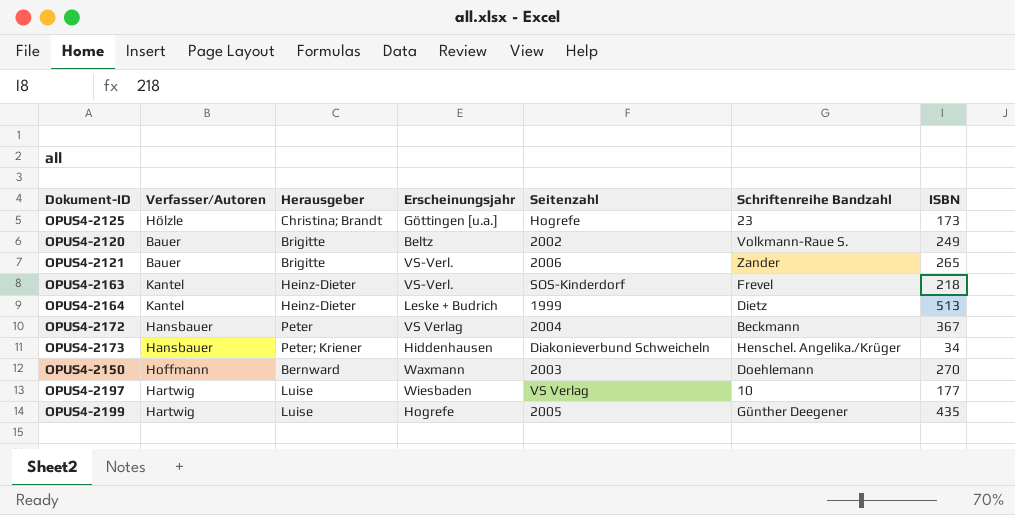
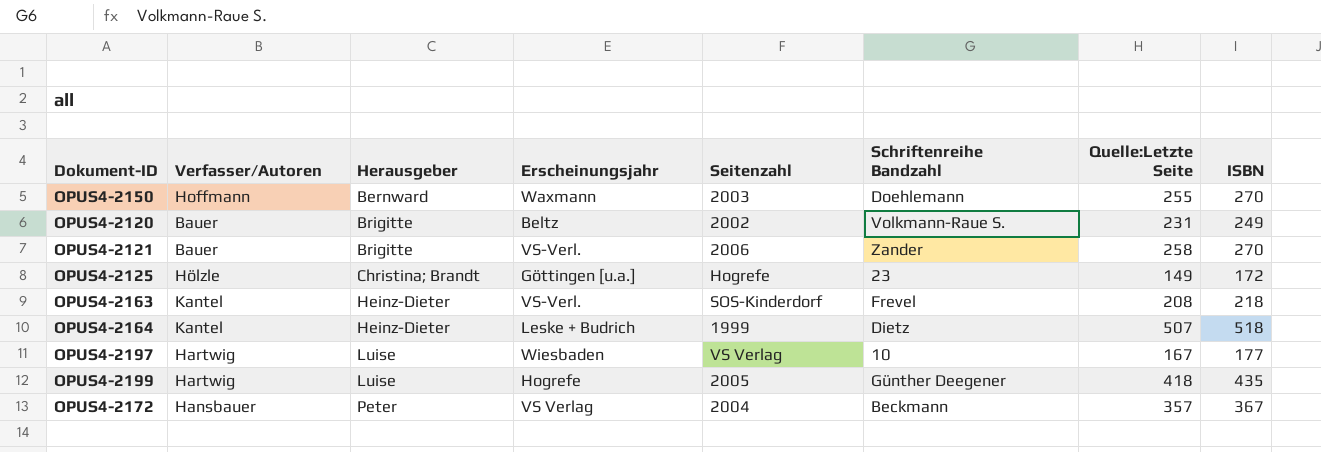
row order: none -> Herausgeber ascending
column Quelle:Letzte Seite | position: none -> 7
row OPUS4-2173: Hansbauer | Peter; Kriener | Hiddenhausen | Diakonieverbund Schweicheln | Henschel. Angelika./Krüger | 34 -> none
OPUS4-2121 | ISBN: 265 -> 270
OPUS4-2125 | ISBN: 173 -> 172
OPUS4-2164 | ISBN: 513 -> 518

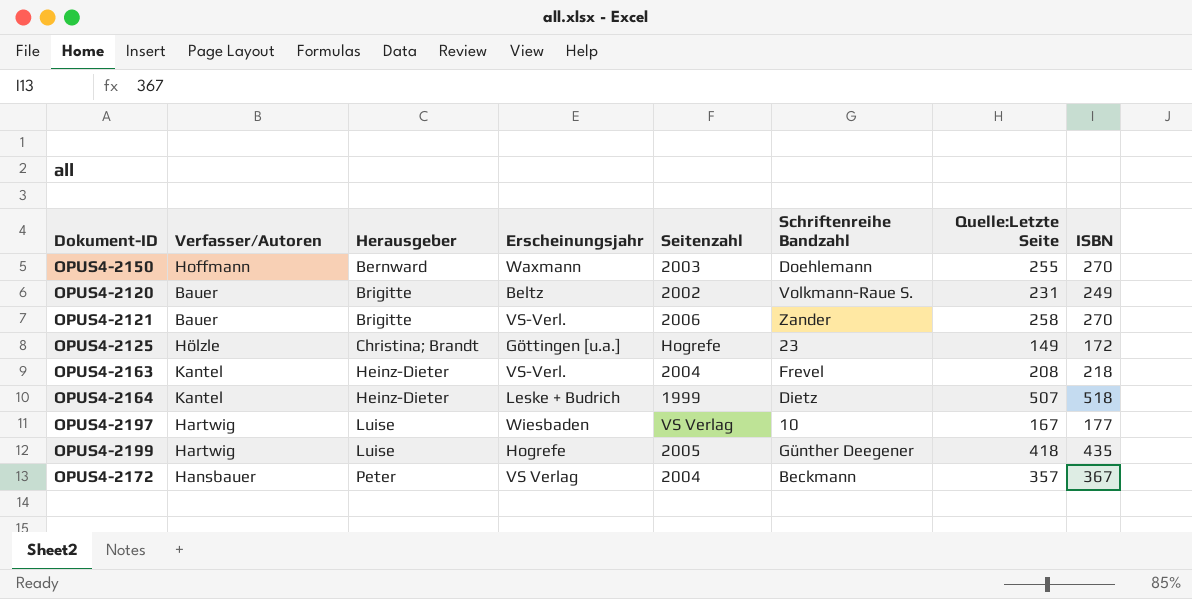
OPUS4-2163 | Seitenzahl: SOS-Kinderdorf -> 2004

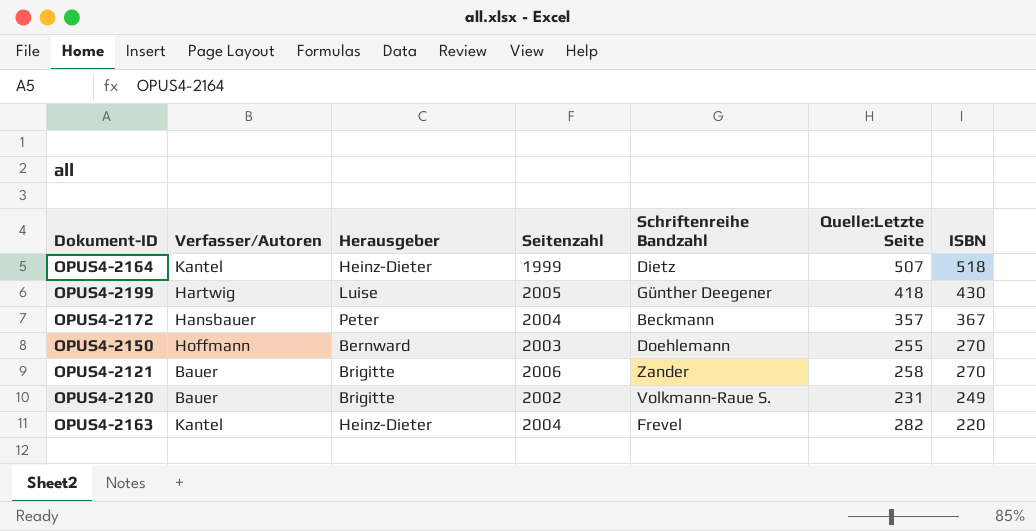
row order: Herausgeber ascending -> ISBN descending
column Erscheinungsjahr | position: 4 -> none
row OPUS4-2125: Hölzle | Christina; Brandt | Göttingen [u.a.] | Hogrefe | 23 | 149 | 172 -> none
row OPUS4-2197: Hartwig | Luise | Wiesbaden | VS Verlag | 10 | 167 | 177 -> none
OPUS4-2199 | ISBN: 435 -> 430
OPUS4-2163 | Quelle:Letzte Seite: 208 -> 282
OPUS4-2163 | ISBN: 218 -> 220

